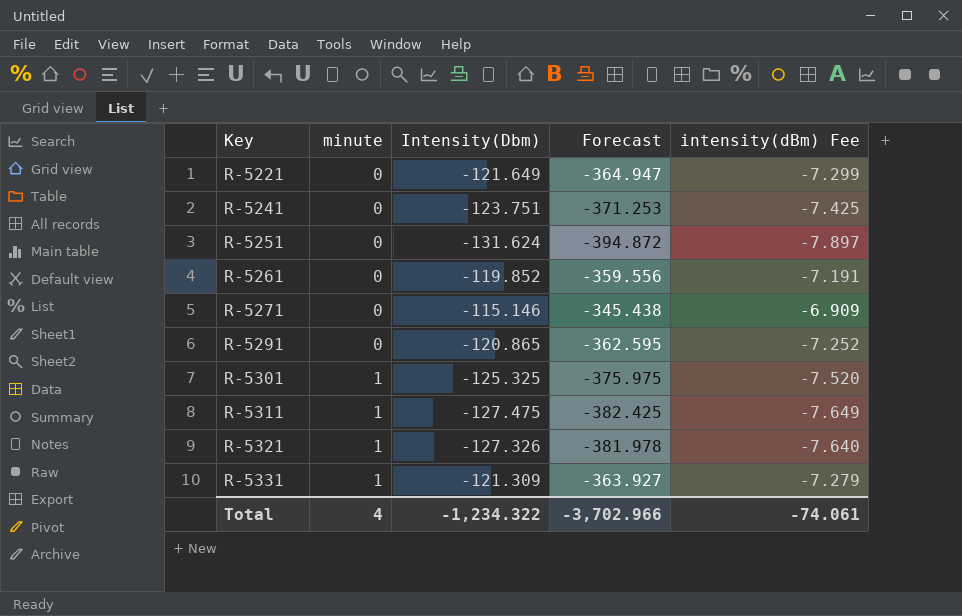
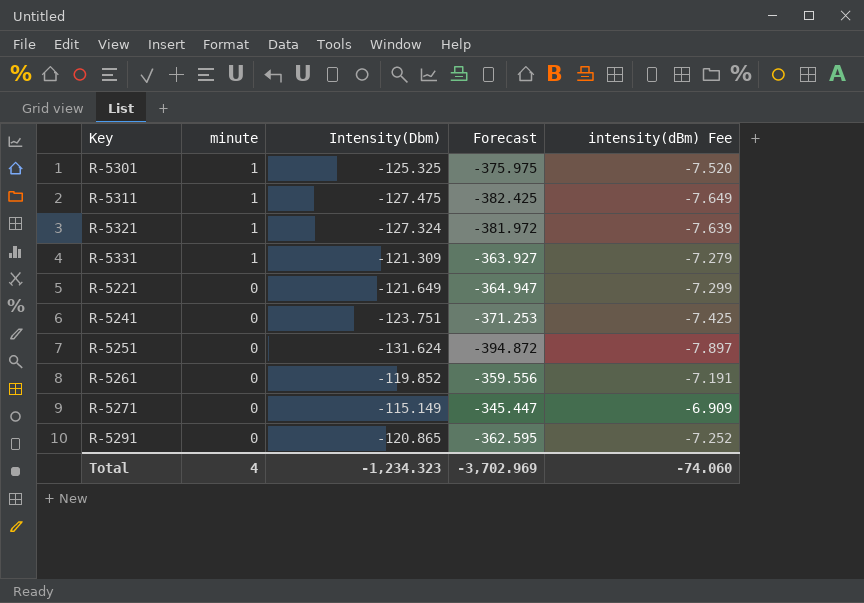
row order: Key ascending -> minute descending
R-5321 | Intensity(Dbm): -127.326 -> -127.324
R-5321 | Forecast: -381.978 -> -381.972
R-5321 | intensity(dBm) Fee: -7.640 -> -7.639
R-5271 | Intensity(Dbm): -115.146 -> -115.149
R-5271 | Forecast: -345.438 -> -345.447
Total | Intensity(Dbm): -1,234.322 -> -1,234.323
Total | Forecast: -3,702.966 -> -3,702.969
Total | intensity(dBm) Fee: -74.061 -> -74.060

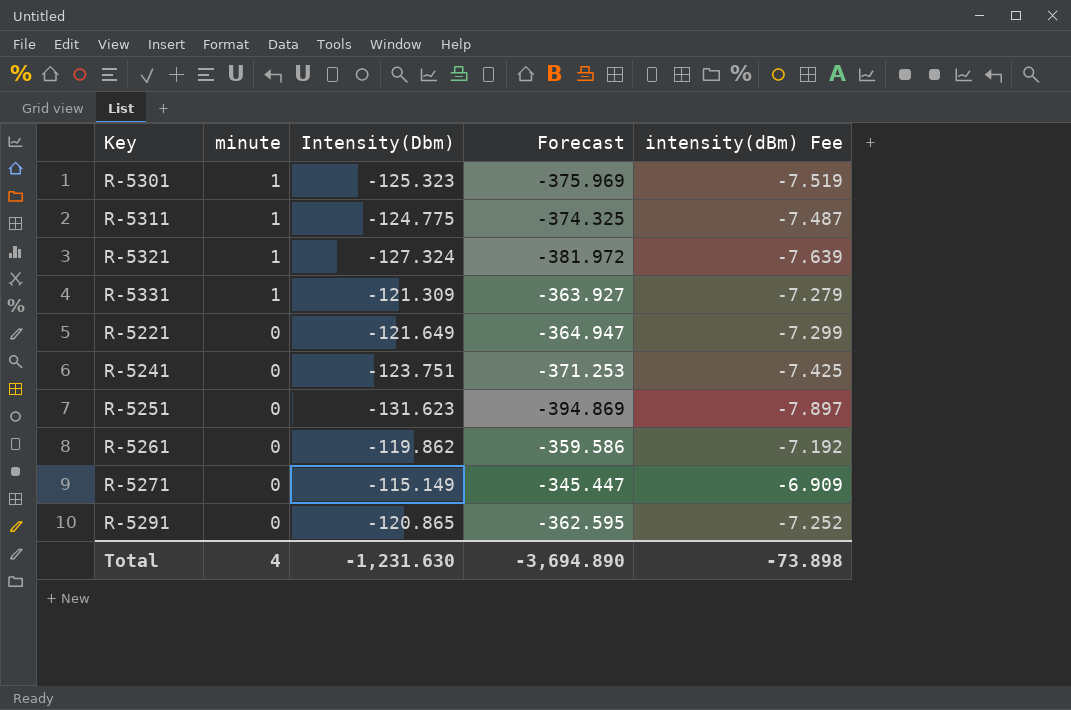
R-5301 | Intensity(Dbm): -125.325 -> -125.323
R-5301 | Forecast: -375.975 -> -375.969
R-5301 | intensity(dBm) Fee: -7.520 -> -7.519
R-5311 | Intensity(Dbm): -127.475 -> -124.775
R-5311 | Forecast: -382.425 -> -374.325
R-5311 | intensity(dBm) Fee: -7.649 -> -7.487
R-5251 | Intensity(Dbm): -131.624 -> -131.623
R-5251 | Forecast: -394.872 -> -394.869
R-5261 | Intensity(Dbm): -119.852 -> -119.862
R-5261 | Forecast: -359.556 -> -359.586
R-5261 | intensity(dBm) Fee: -7.191 -> -7.192
Total | Intensity(Dbm): -1,234.323 -> -1,231.630
Total | Forecast: -3,702.969 -> -3,694.890
Total | intensity(dBm) Fee: -74.060 -> -73.898

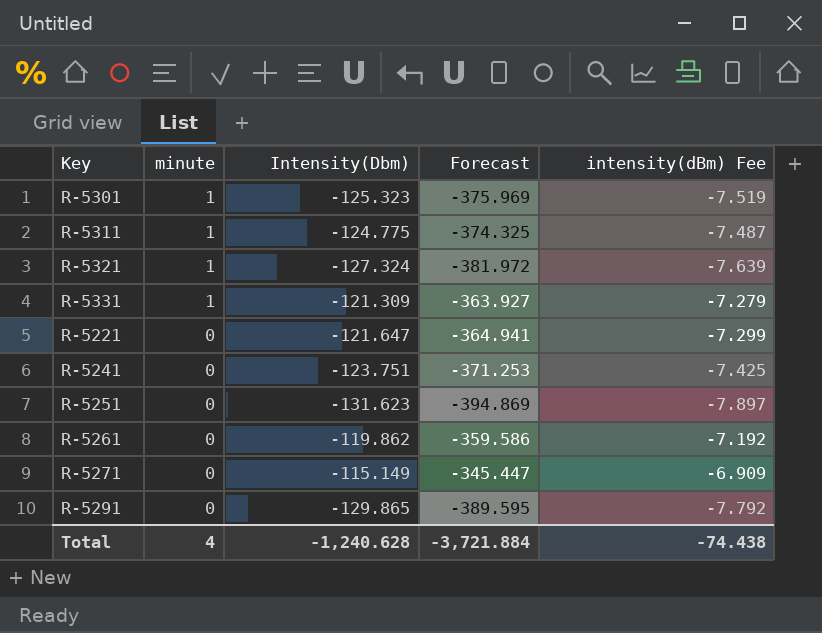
R-5221 | Intensity(Dbm): -121.649 -> -121.647
R-5221 | Forecast: -364.947 -> -364.941
R-5291 | Intensity(Dbm): -120.865 -> -129.865
R-5291 | Forecast: -362.595 -> -389.595
R-5291 | intensity(dBm) Fee: -7.252 -> -7.792
Total | Intensity(Dbm): -1,231.630 -> -1,240.628
Total | Forecast: -3,694.890 -> -3,721.884
Total | intensity(dBm) Fee: -73.898 -> -74.438

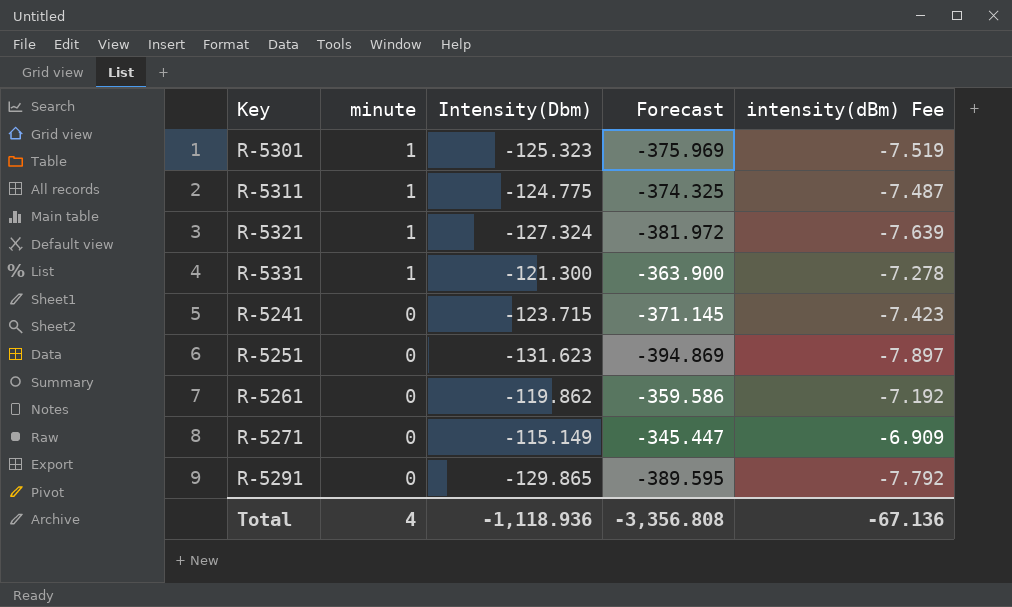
row R-5221: 0 | -121.647 | -364.941 | -7.299 -> none
R-5331 | Intensity(Dbm): -121.309 -> -121.300
R-5331 | Forecast: -363.927 -> -363.900
R-5331 | intensity(dBm) Fee: -7.279 -> -7.278
R-5241 | Intensity(Dbm): -123.751 -> -123.715
R-5241 | Forecast: -371.253 -> -371.145
R-5241 | intensity(dBm) Fee: -7.425 -> -7.423
Total | Intensity(Dbm): -1,240.628 -> -1,118.936
Total | Forecast: -3,721.884 -> -3,356.808
Total | intensity(dBm) Fee: -74.438 -> -67.136

